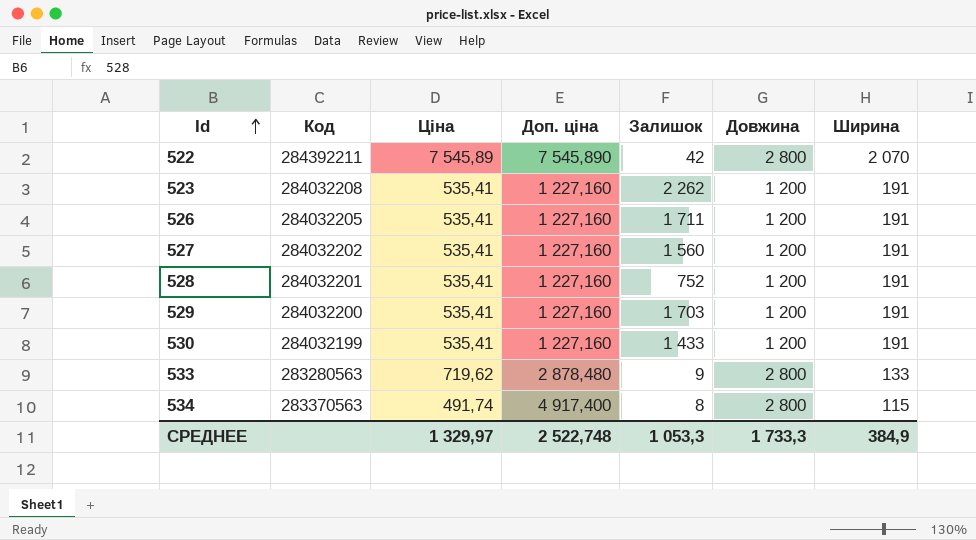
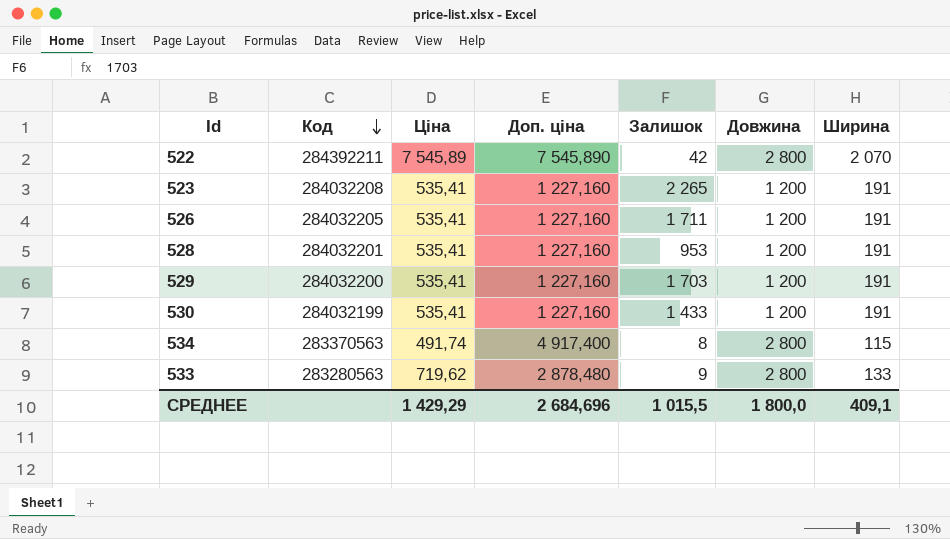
row order: Id ascending -> Код descending
row 527: 284032202 | 535,41 | 1 227,160 | 1 560 | 1 200 | 191 -> none
523 | Залишок: 2 262 -> 2 265
528 | Залишок: 752 -> 953
СРЕДНЕЕ | Ціна: 1 329,97 -> 1 429,29
СРЕДНЕЕ | Доп. ціна: 2 522,748 -> 2 684,696
СРЕДНЕЕ | Залишок: 1 053,3 -> 1 015,5
СРЕДНЕЕ | Довжина: 1 733,3 -> 1 800,0
СРЕДНЕЕ | Ширина: 384,9 -> 409,1

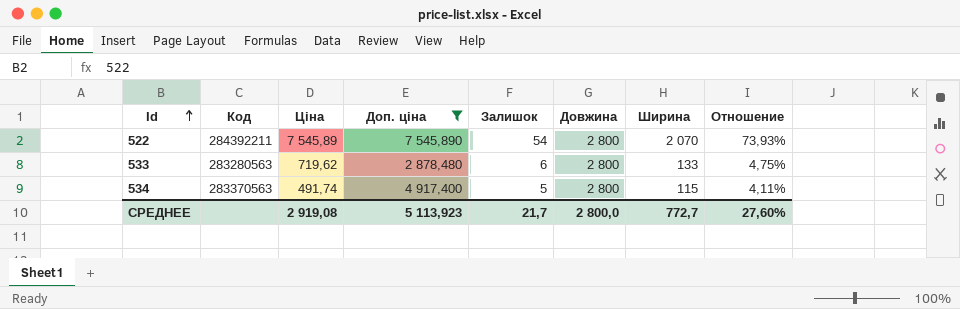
filter: none -> Доп. ціна != 1 227,160
row order: Код descending -> Id ascending
column Отношение | formula: none -> [Ширина] / [Довжина]
522 | Залишок: 42 -> 54
533 | Залишок: 9 -> 6
534 | Залишок: 8 -> 5
СРЕДНЕЕ | Ціна: 1 429,29 -> 2 919,08
СРЕДНЕЕ | Доп. ціна: 2 684,696 -> 5 113,923
СРЕДНЕЕ | Залишок: 1 015,5 -> 21,7
СРЕДНЕЕ | Довжина: 1 800,0 -> 2 800,0
СРЕДНЕЕ | Ширина: 409,1 -> 772,7

